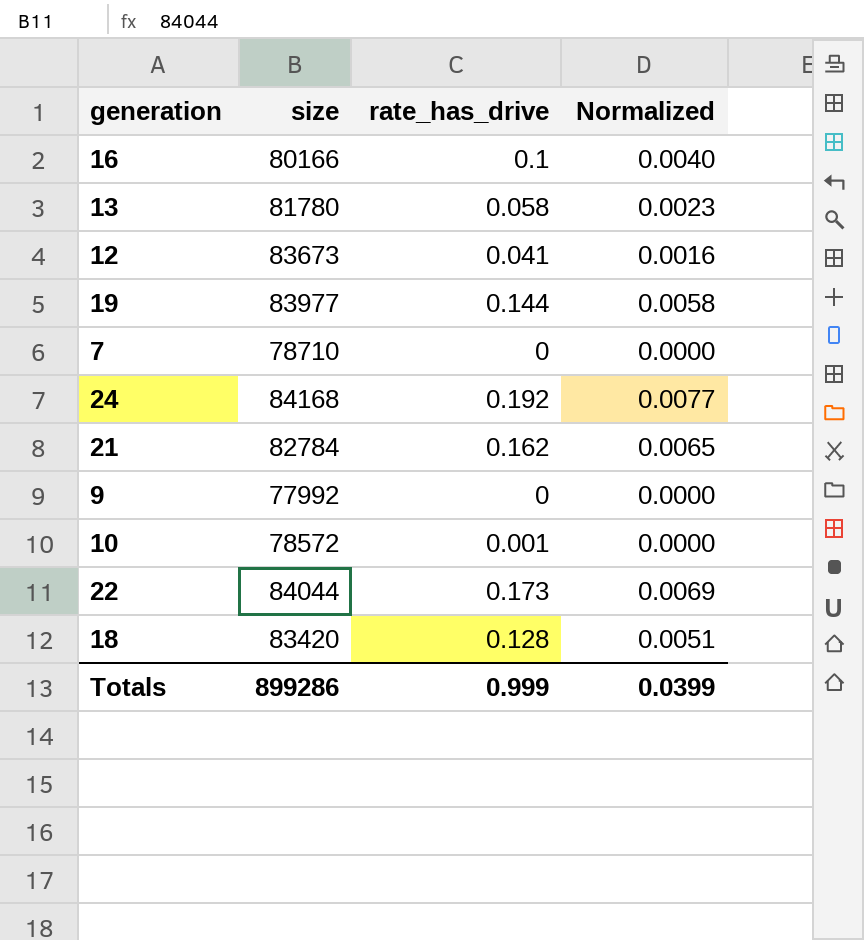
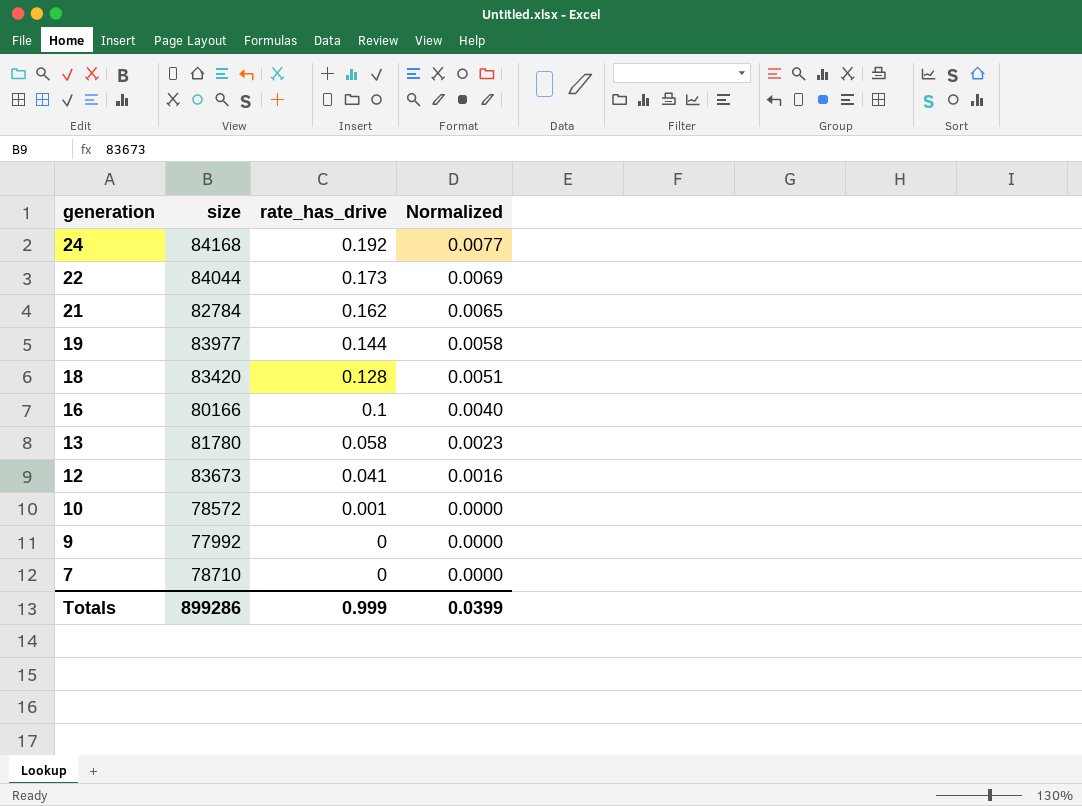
row order: none -> generation descending

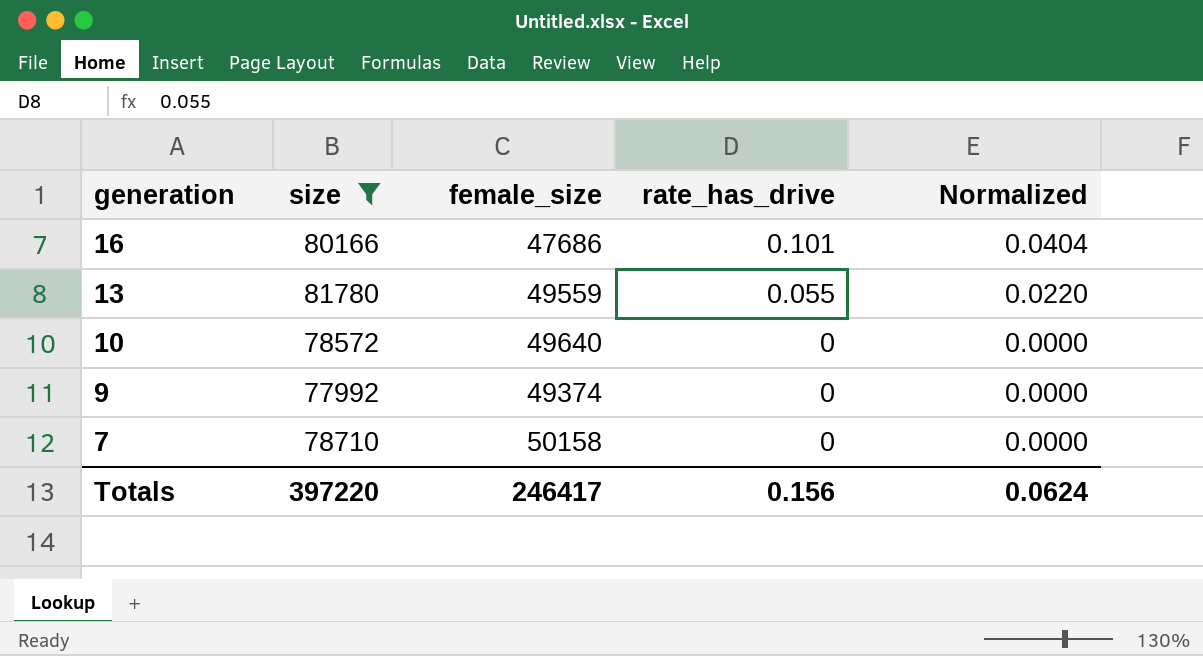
filter: none -> size <= 81780
column female_size | position: none -> 3
column Normalized | formula: [rate_has_drive] * 0.04 -> [rate_has_drive] * 0.4
16 | rate_has_drive: 0.1 -> 0.101
13 | rate_has_drive: 0.058 -> 0.055
10 | rate_has_drive: 0.001 -> 0
Totals | size: 899286 -> 397220
Totals | rate_has_drive: 0.999 -> 0.156
Totals | Normalized: 0.0399 -> 0.0624

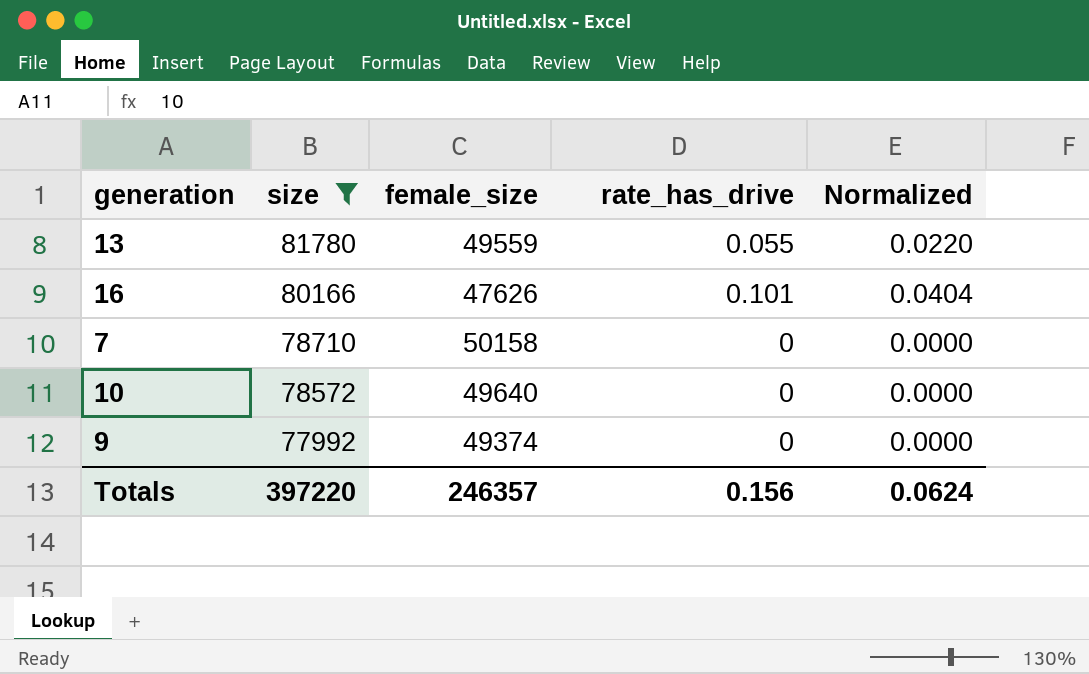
row order: generation descending -> size descending
16 | female_size: 47686 -> 47626
Totals | female_size: 246417 -> 246357

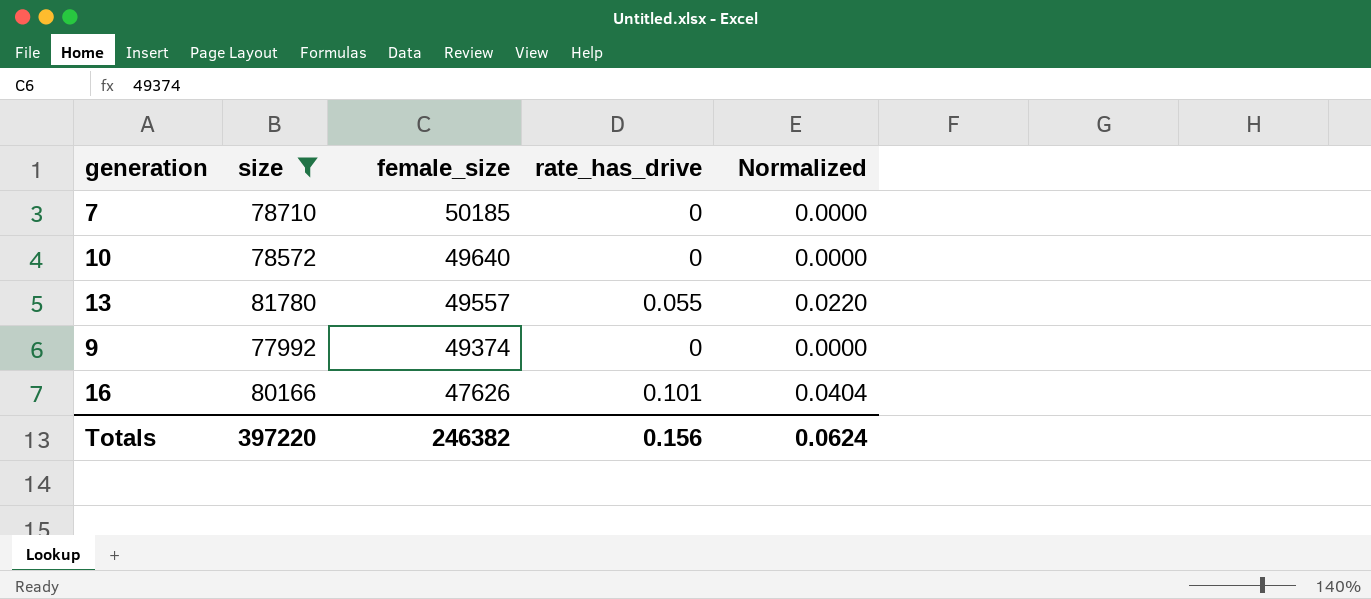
row order: size descending -> female_size descending
7 | female_size: 50158 -> 50185
13 | female_size: 49559 -> 49557
Totals | female_size: 246357 -> 246382

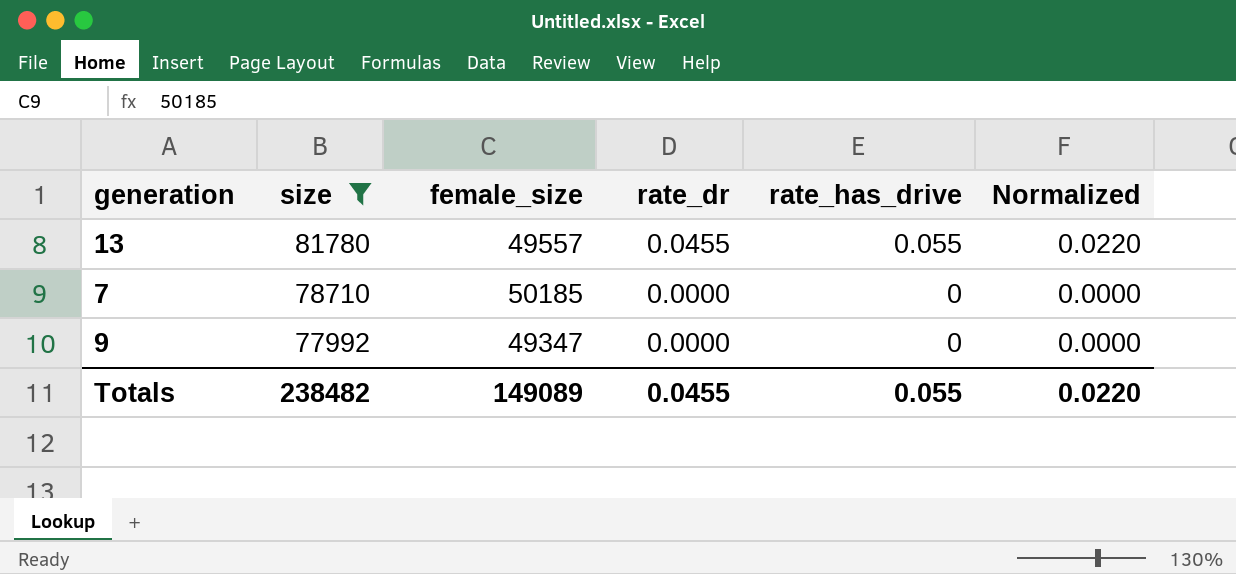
row order: female_size descending -> size descending
column rate_dr | position: none -> 4
row 10: 78572 | 49640 | 0 | 0.0000 -> none
row 16: 80166 | 47626 | 0.101 | 0.0404 -> none
9 | female_size: 49374 -> 49347
Totals | size: 397220 -> 238482
Totals | female_size: 246382 -> 149089
Totals | rate_has_drive: 0.156 -> 0.055
Totals | Normalized: 0.0624 -> 0.0220

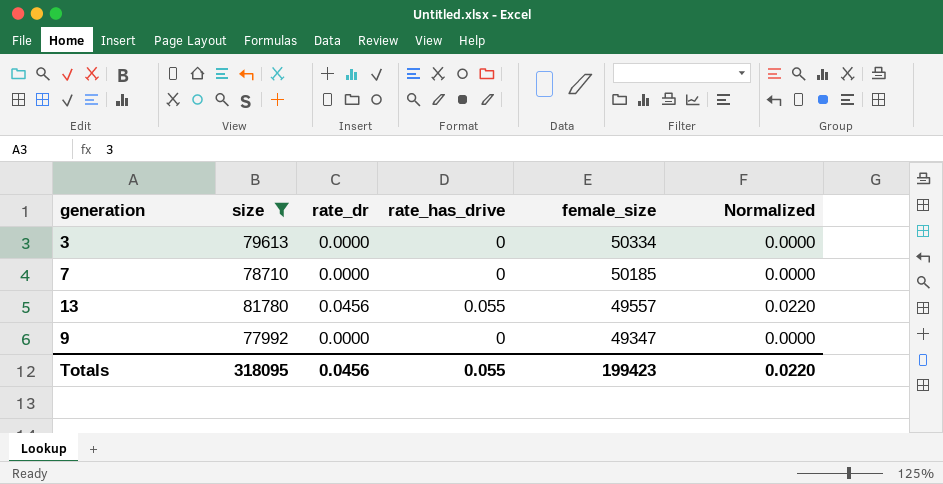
row order: size descending -> female_size descending
column female_size | position: 3 -> 5
row 3: none -> 79613 | 0.0000 | 0 | 50334 | 0.0000
13 | rate_dr: 0.0455 -> 0.0456
Totals | size: 238482 -> 318095
Totals | rate_dr: 0.0455 -> 0.0456
Totals | female_size: 149089 -> 199423

